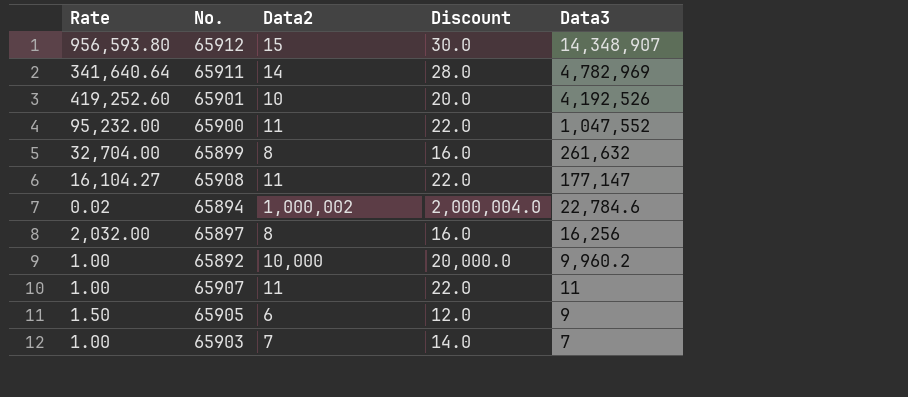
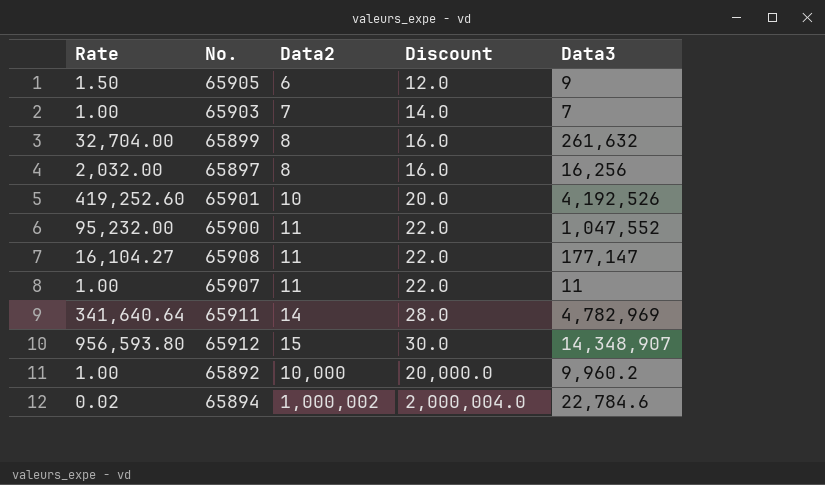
row order: Data3 descending -> Data2 ascending

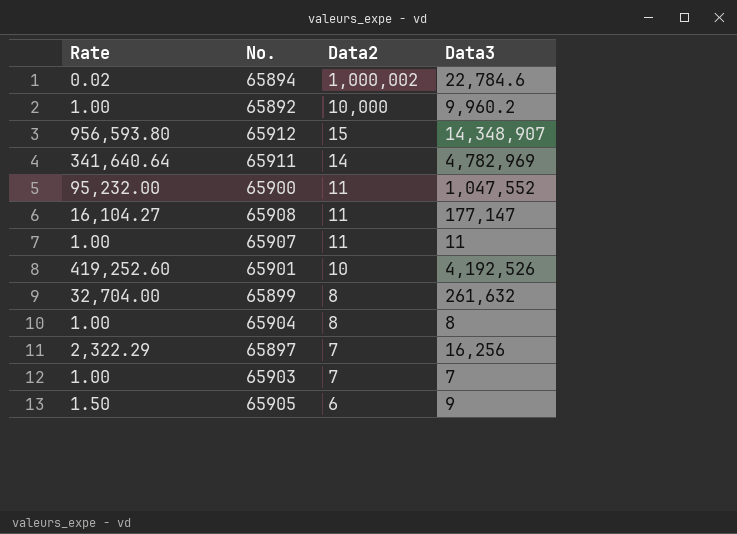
row order: Data2 ascending -> Data2 descending
column Discount | formula: [Data2] * 2 -> none
row 65904: none -> 1.00 | 8 | 8
65897 | Rate: 2,032.00 -> 2,322.29
65897 | Data2: 8 -> 7

